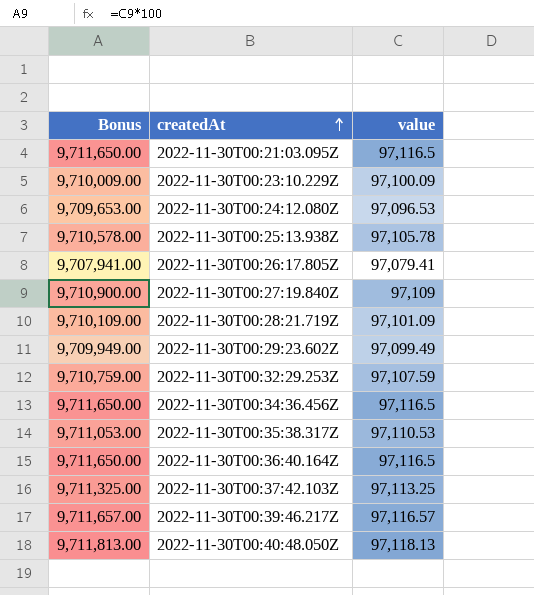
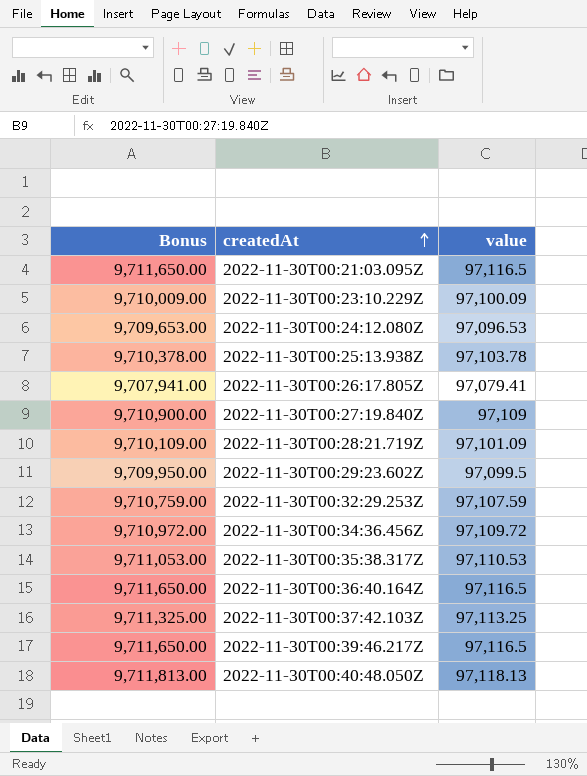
2022-11-30T00:25:13.938Z | Bonus: 9,710,578.00 -> 9,710,378.00
2022-11-30T00:25:13.938Z | value: 97,105.78 -> 97,103.78
2022-11-30T00:29:23.602Z | Bonus: 9,709,949.00 -> 9,709,950.00
2022-11-30T00:29:23.602Z | value: 97,099.49 -> 97,099.5
2022-11-30T00:34:36.456Z | Bonus: 9,711,650.00 -> 9,710,972.00
2022-11-30T00:34:36.456Z | value: 97,116.5 -> 97,109.72
2022-11-30T00:39:46.217Z | Bonus: 9,711,657.00 -> 9,711,650.00
2022-11-30T00:39:46.217Z | value: 97,116.57 -> 97,116.5

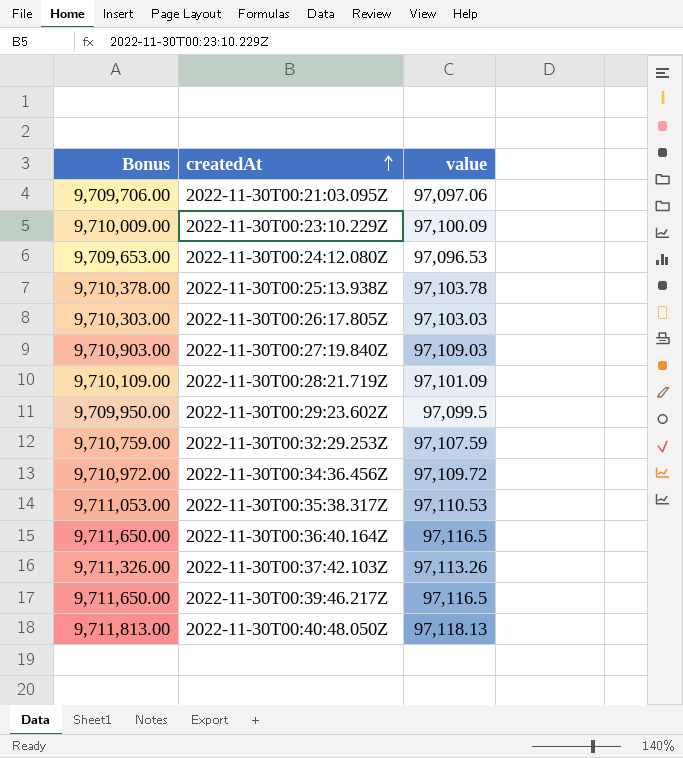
2022-11-30T00:21:03.095Z | Bonus: 9,711,650.00 -> 9,709,706.00
2022-11-30T00:21:03.095Z | value: 97,116.5 -> 97,097.06
2022-11-30T00:26:17.805Z | Bonus: 9,707,941.00 -> 9,710,303.00
2022-11-30T00:26:17.805Z | value: 97,079.41 -> 97,103.03
2022-11-30T00:27:19.840Z | Bonus: 9,710,900.00 -> 9,710,903.00
2022-11-30T00:27:19.840Z | value: 97,109 -> 97,109.03
2022-11-30T00:37:42.103Z | Bonus: 9,711,325.00 -> 9,711,326.00
2022-11-30T00:37:42.103Z | value: 97,113.25 -> 97,113.26

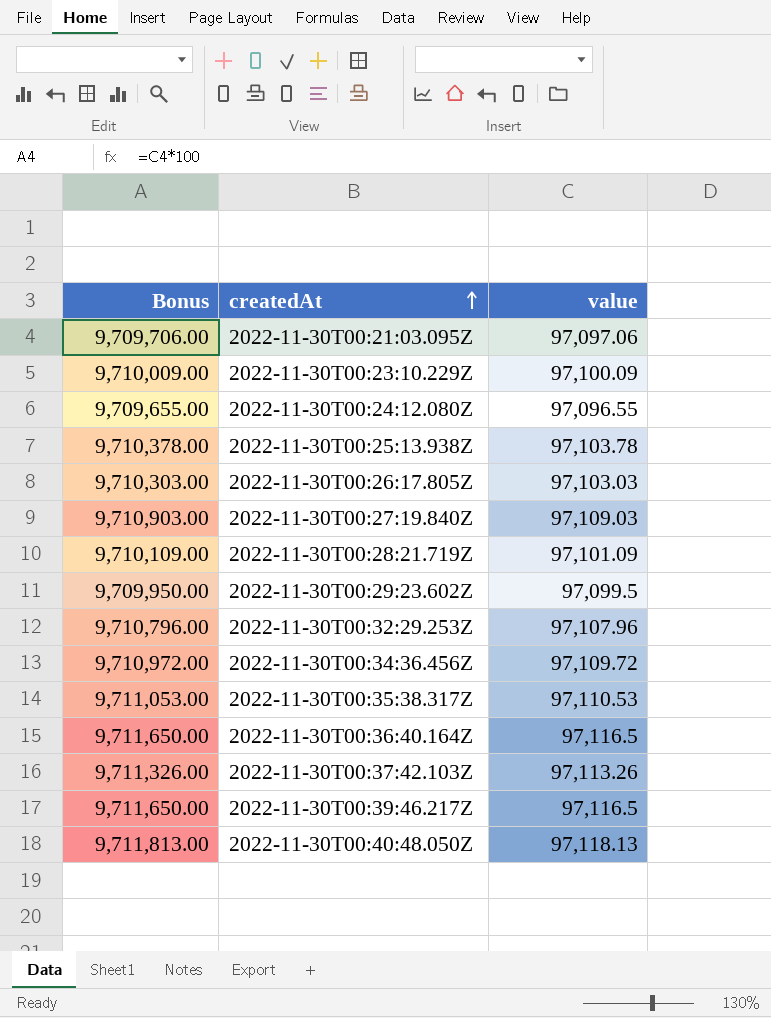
2022-11-30T00:24:12.080Z | Bonus: 9,709,653.00 -> 9,709,655.00
2022-11-30T00:24:12.080Z | value: 97,096.53 -> 97,096.55
2022-11-30T00:32:29.253Z | Bonus: 9,710,759.00 -> 9,710,796.00
2022-11-30T00:32:29.253Z | value: 97,107.59 -> 97,107.96

